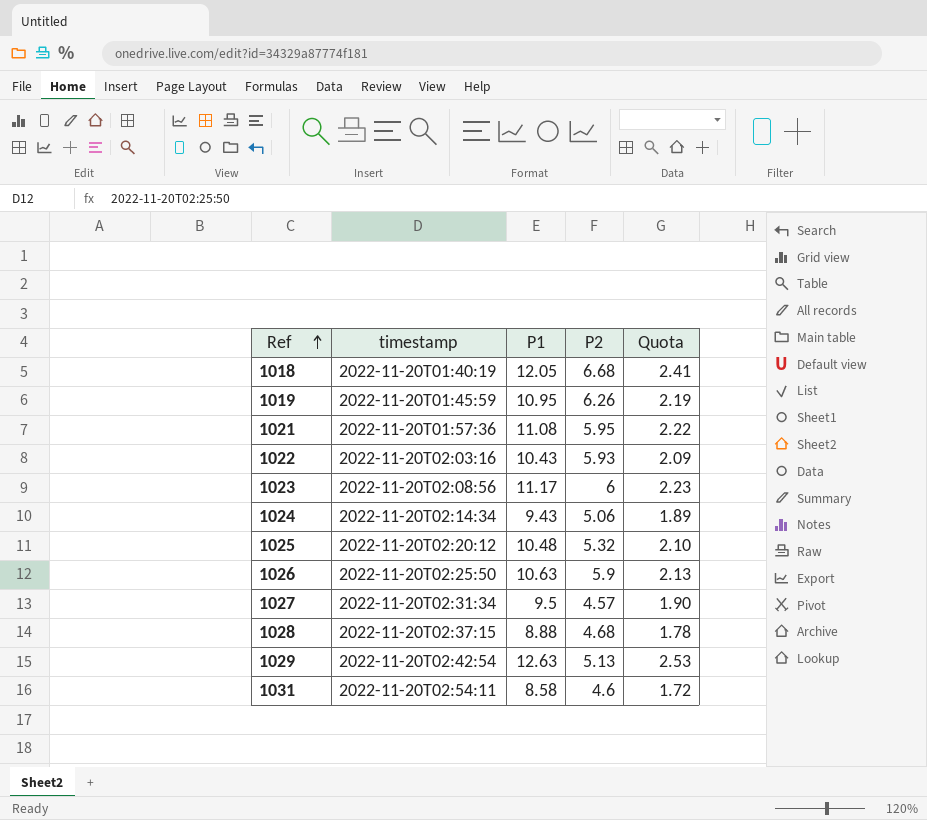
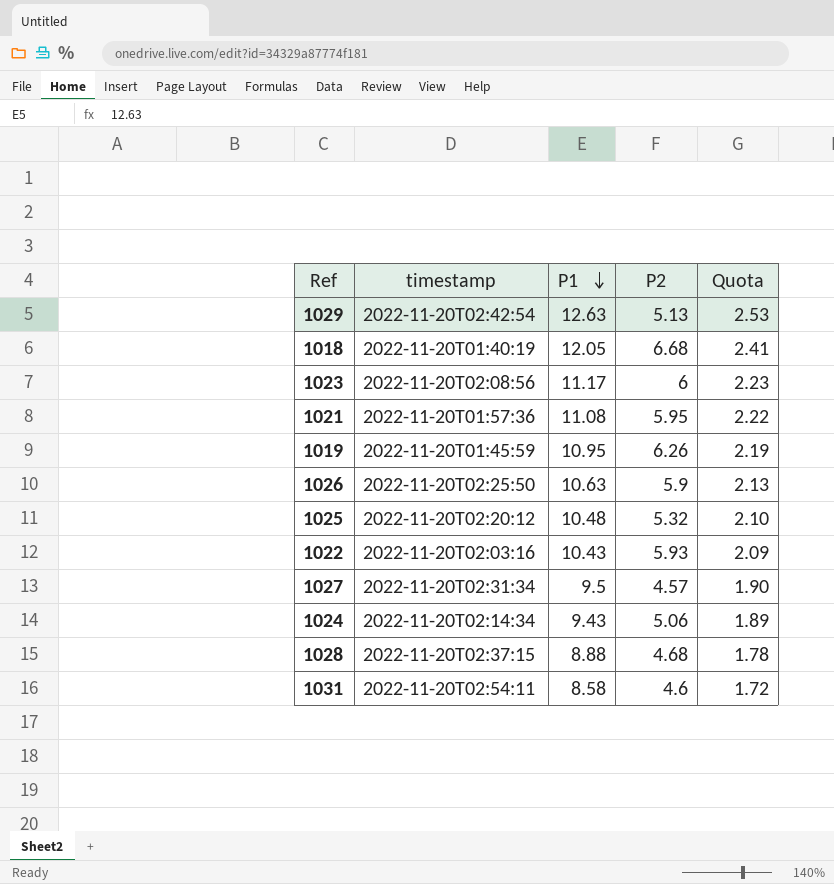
row order: Ref ascending -> P1 descending

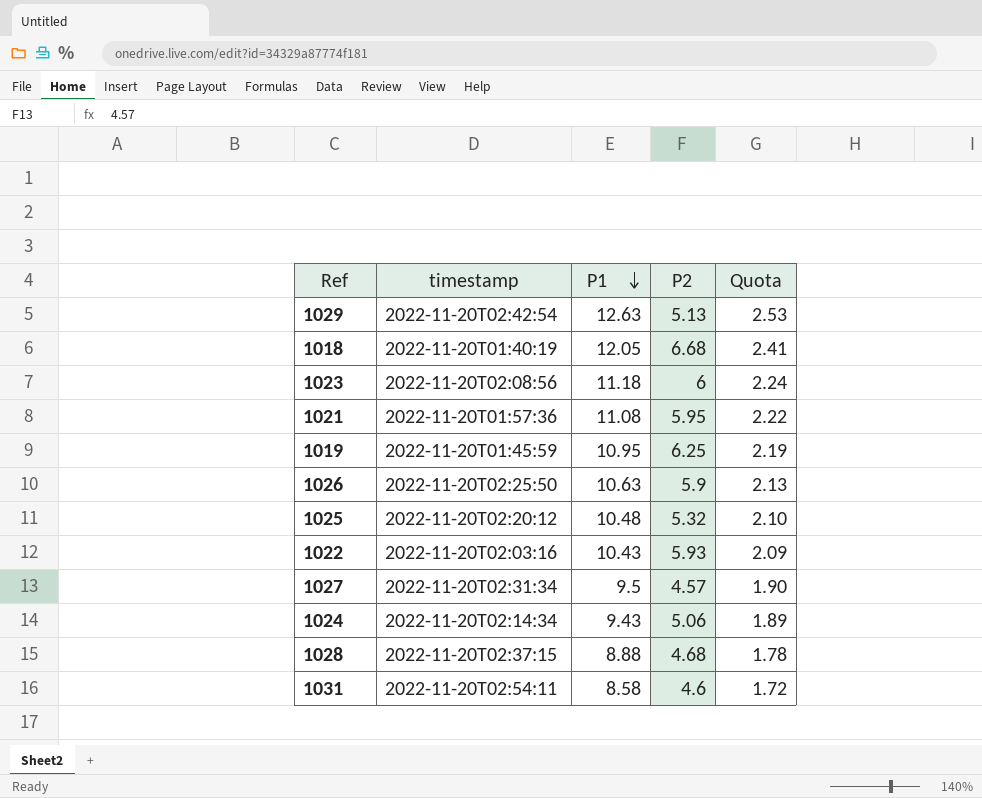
1023 | P1: 11.17 -> 11.18
1023 | Quota: 2.23 -> 2.24
1019 | P2: 6.26 -> 6.25

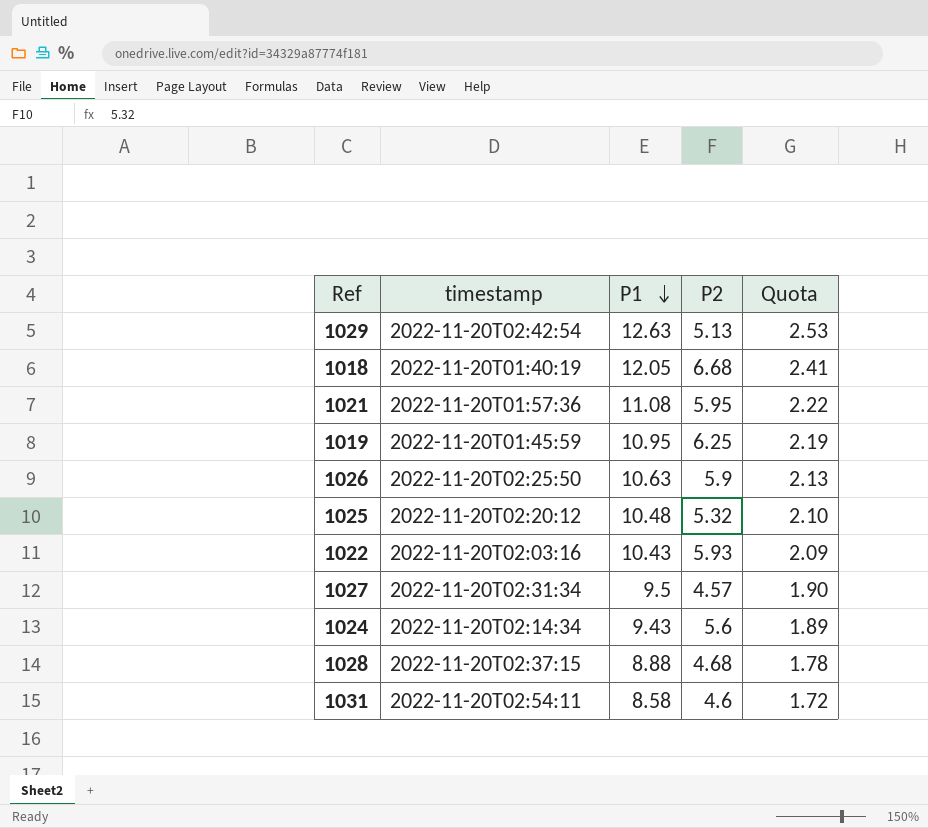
row 1023: 2022-11-20T02:08:56 | 11.18 | 6 | 2.24 -> none
1024 | P2: 5.06 -> 5.6

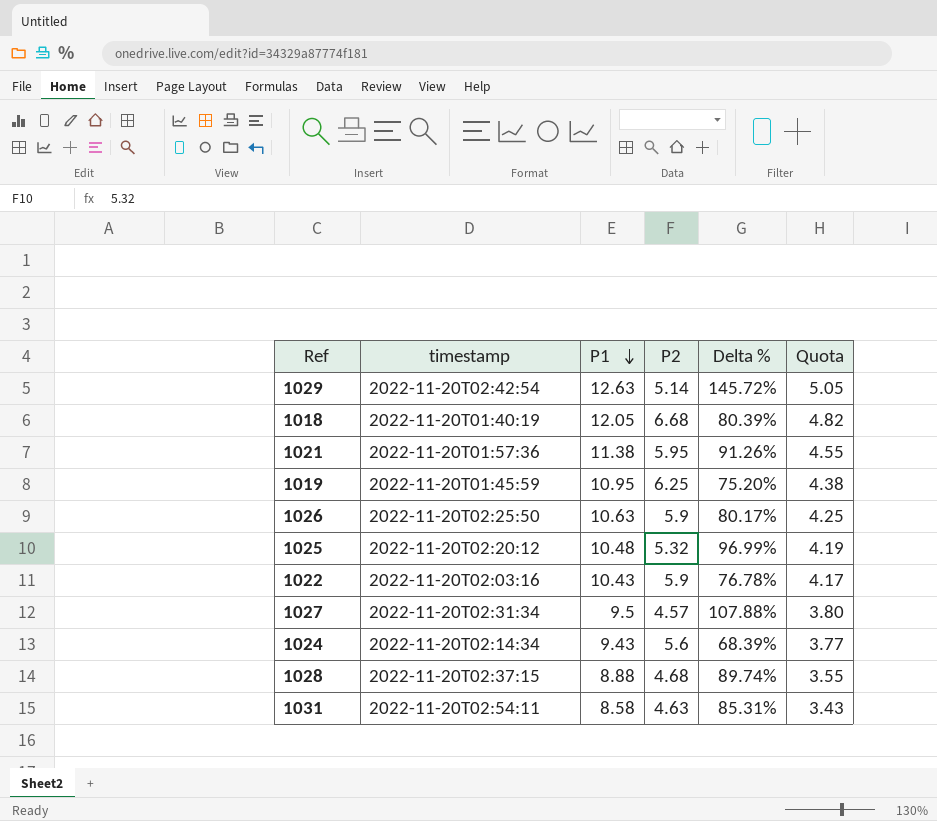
column Delta % | formula: none -> ([P1] - [P2]) / [P2]
column Quota | formula: [P1] * 0.2 -> [P1] * 0.4
1029 | P2: 5.13 -> 5.14
1021 | P1: 11.08 -> 11.38
1022 | P2: 5.93 -> 5.9
1031 | P2: 4.6 -> 4.63

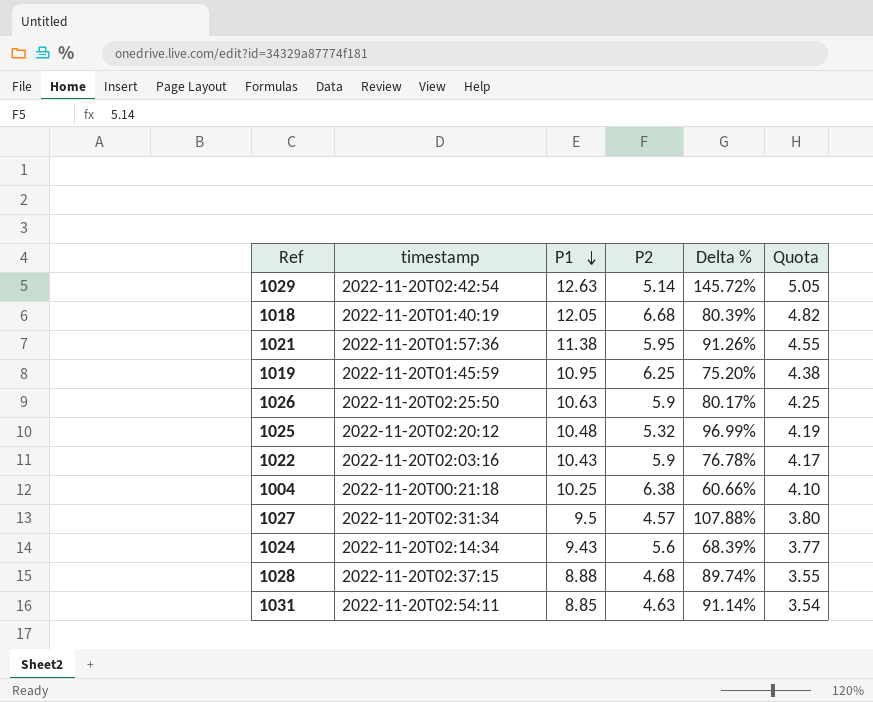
row 1004: none -> 2022-11-20T00:21:18 | 10.25 | 6.38 | 60.66% | 4.10
1031 | P1: 8.58 -> 8.85
1031 | Delta %: 85.31% -> 91.14%
1031 | Quota: 3.43 -> 3.54

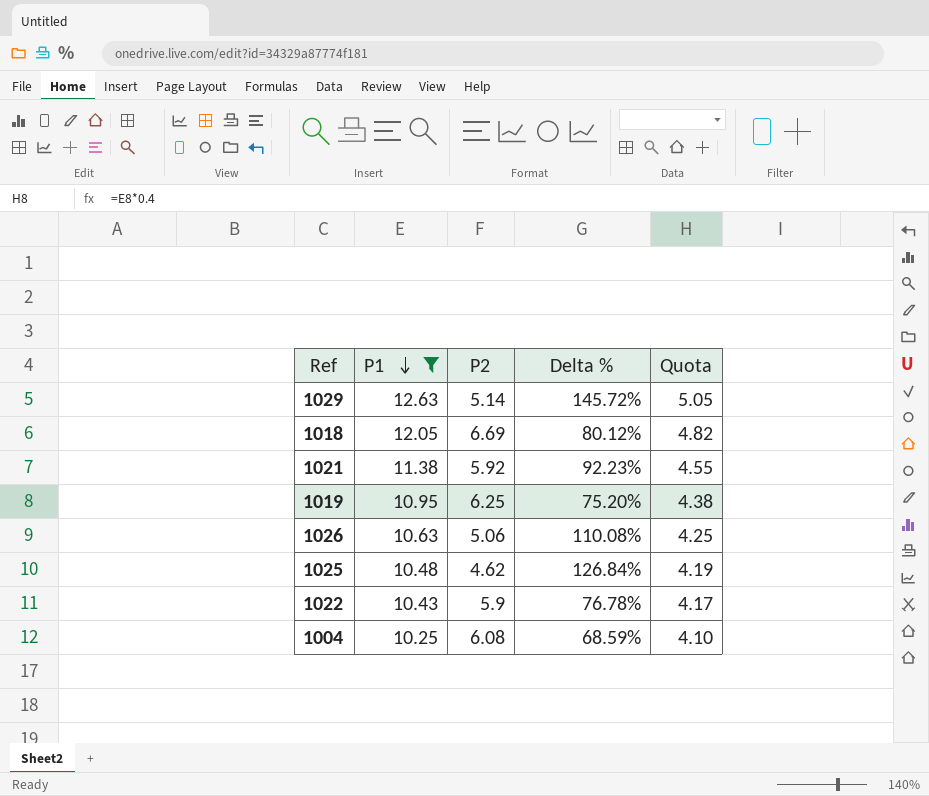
filter: none -> P1 >= 10.25
column timestamp | position: 2 -> none
1018 | P2: 6.68 -> 6.69
1018 | Delta %: 80.39% -> 80.12%
1021 | P2: 5.95 -> 5.92
1021 | Delta %: 91.26% -> 92.23%
1026 | P2: 5.9 -> 5.06
1026 | Delta %: 80.17% -> 110.08%
1025 | P2: 5.32 -> 4.62
1025 | Delta %: 96.99% -> 126.84%
1004 | P2: 6.38 -> 6.08
1004 | Delta %: 60.66% -> 68.59%

